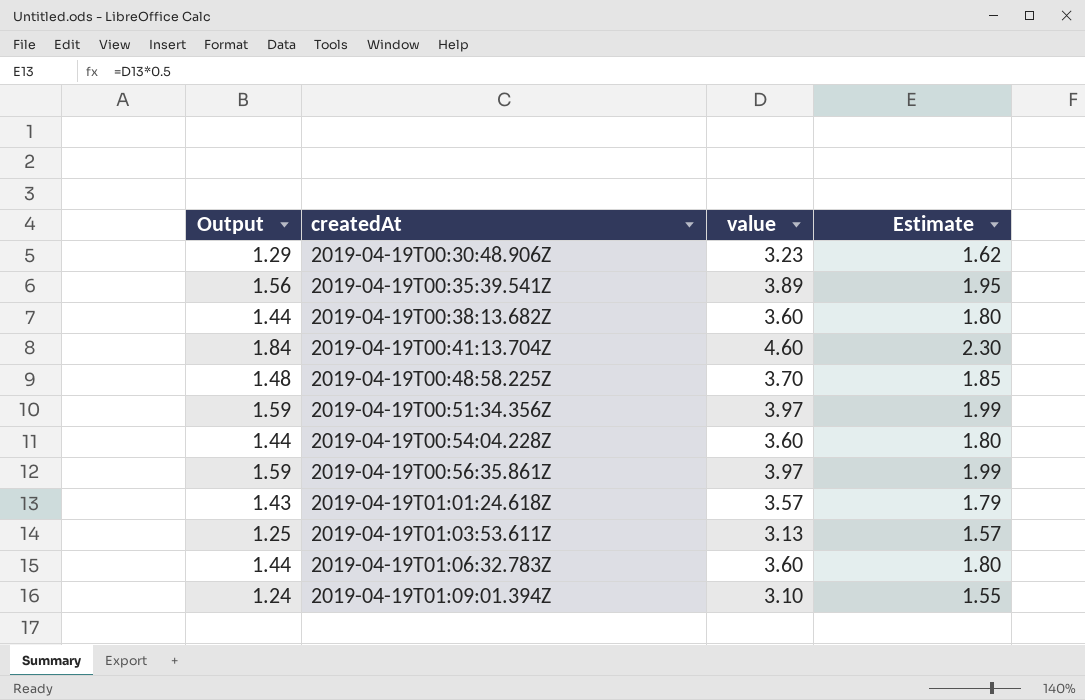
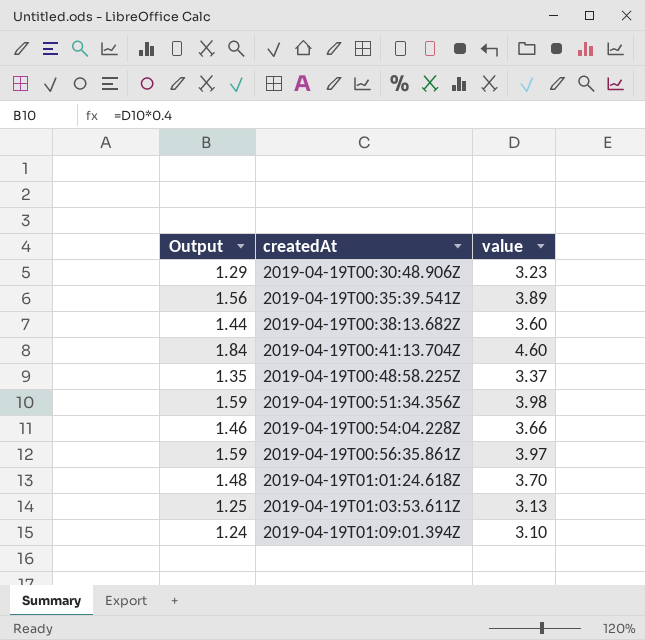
column Estimate | formula: [value] * 0.5 -> none
row 2019-04-19T01:06:32.783Z: 1.44 | 3.60 | 1.80 -> none
2019-04-19T00:48:58.225Z | Output: 1.48 -> 1.35
2019-04-19T00:48:58.225Z | value: 3.70 -> 3.37
2019-04-19T00:51:34.356Z | value: 3.97 -> 3.98
2019-04-19T00:54:04.228Z | Output: 1.44 -> 1.46
2019-04-19T00:54:04.228Z | value: 3.60 -> 3.66
2019-04-19T01:01:24.618Z | Output: 1.43 -> 1.48
2019-04-19T01:01:24.618Z | value: 3.57 -> 3.70

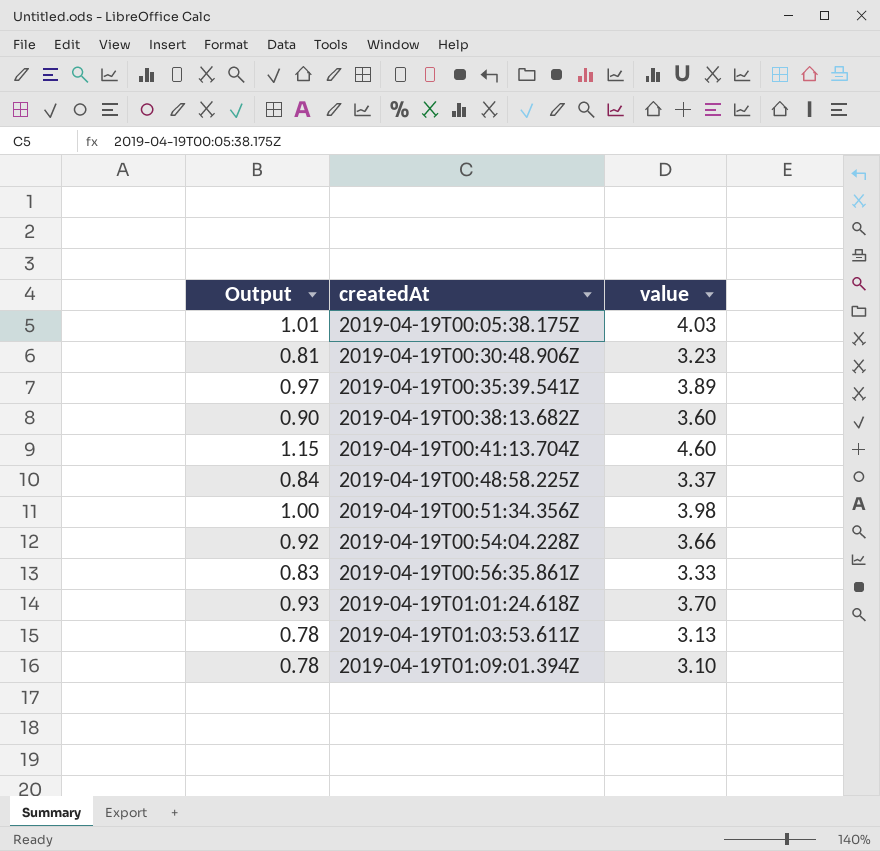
column Output | formula: [value] * 0.4 -> [value] * 0.25
row 2019-04-19T00:05:38.175Z: none -> 1.01 | 4.03
2019-04-19T00:56:35.861Z | value: 3.97 -> 3.33

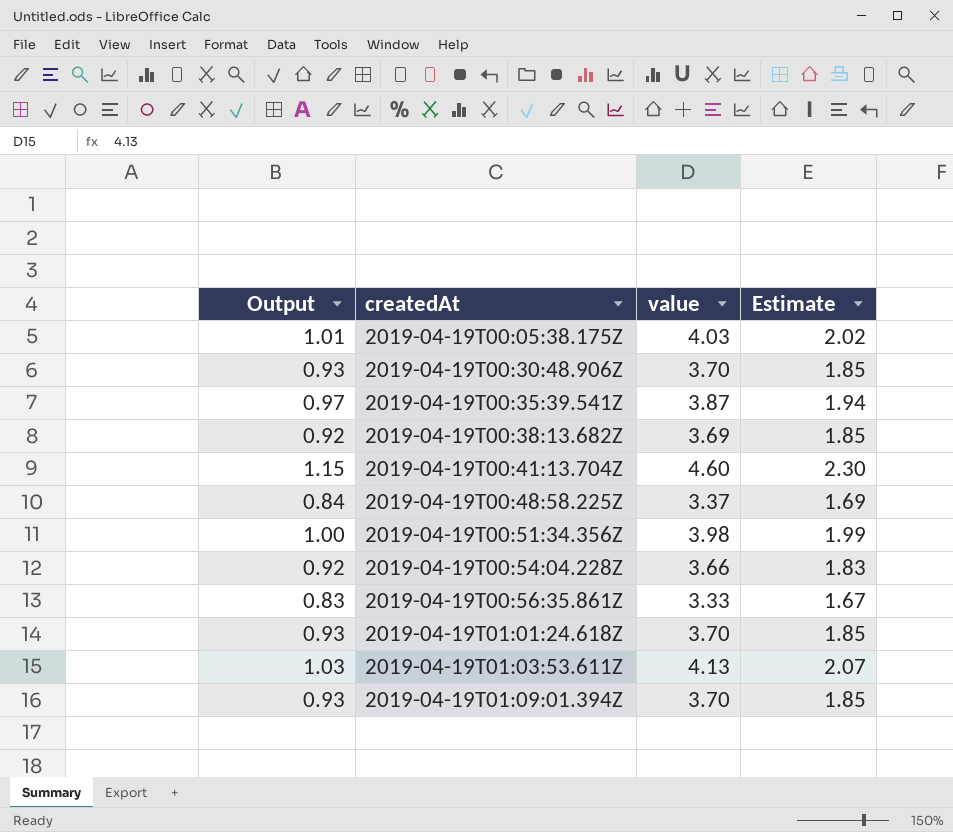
column Estimate | formula: none -> [value] * 0.5
2019-04-19T00:30:48.906Z | Output: 0.81 -> 0.93
2019-04-19T00:30:48.906Z | value: 3.23 -> 3.70
2019-04-19T00:35:39.541Z | value: 3.89 -> 3.87
2019-04-19T00:38:13.682Z | Output: 0.90 -> 0.92
2019-04-19T00:38:13.682Z | value: 3.60 -> 3.69
2019-04-19T01:03:53.611Z | Output: 0.78 -> 1.03
2019-04-19T01:03:53.611Z | value: 3.13 -> 4.13
2019-04-19T01:09:01.394Z | Output: 0.78 -> 0.93
2019-04-19T01:09:01.394Z | value: 3.10 -> 3.70

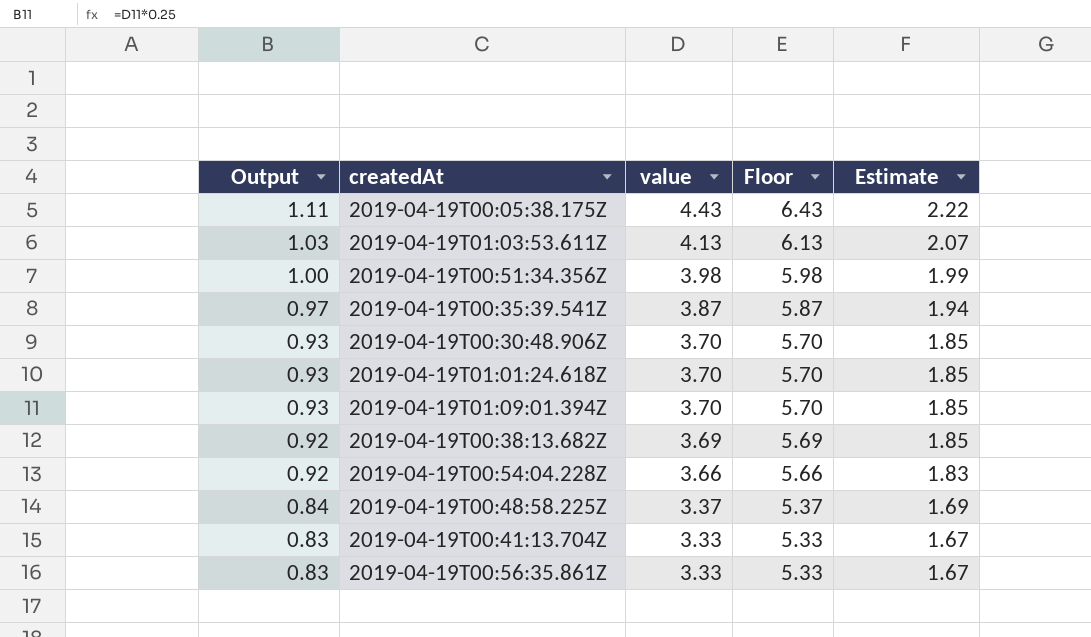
row order: createdAt ascending -> Output descending
column Floor | formula: none -> [value] + 2
2019-04-19T00:05:38.175Z | Output: 1.01 -> 1.11
2019-04-19T00:05:38.175Z | value: 4.03 -> 4.43
2019-04-19T00:05:38.175Z | Estimate: 2.02 -> 2.22
2019-04-19T00:41:13.704Z | Output: 1.15 -> 0.83
2019-04-19T00:41:13.704Z | value: 4.60 -> 3.33
2019-04-19T00:41:13.704Z | Estimate: 2.30 -> 1.67

